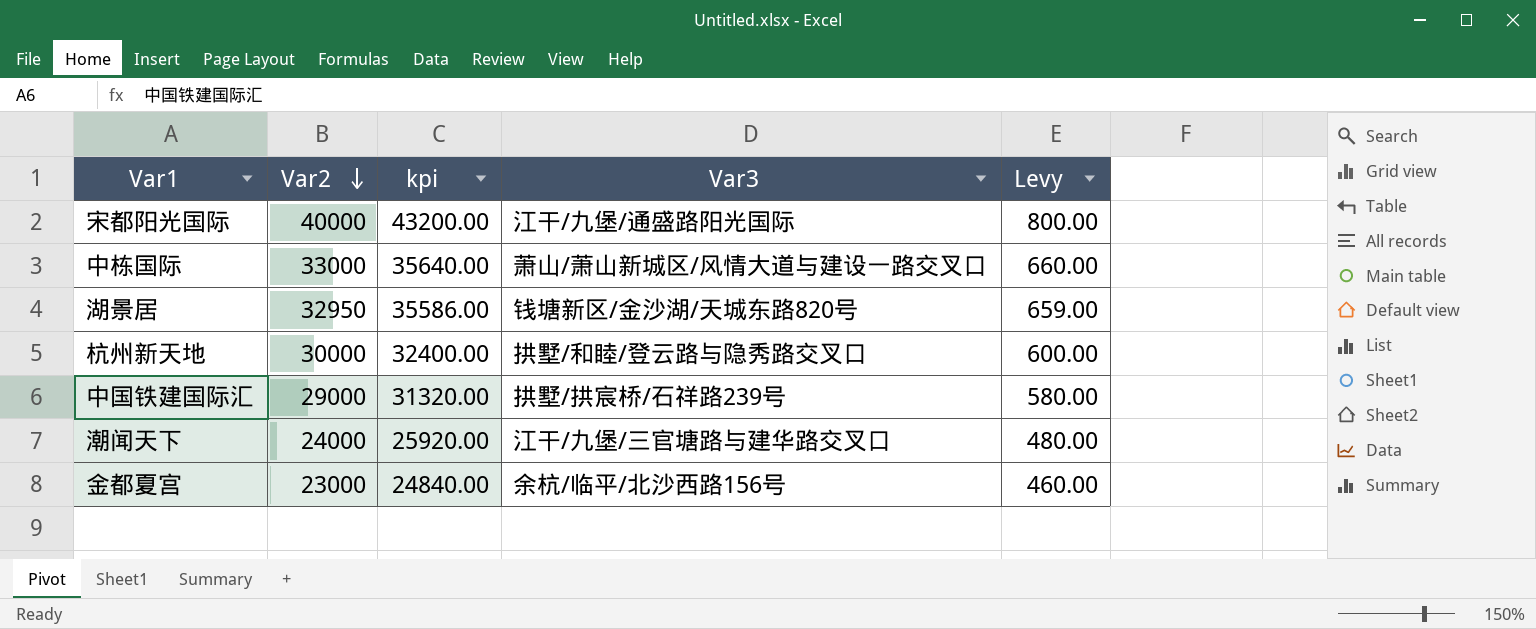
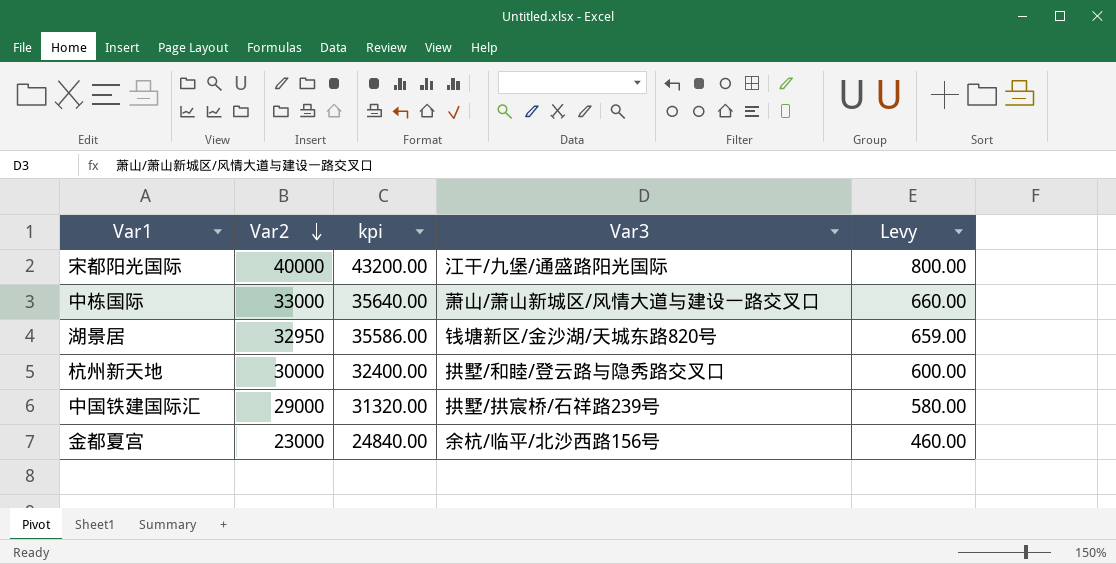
row 潮闻天下: 24000 | 25920.00 | 江干/九堡/三官塘路与建华路交叉口 | 480.00 -> none

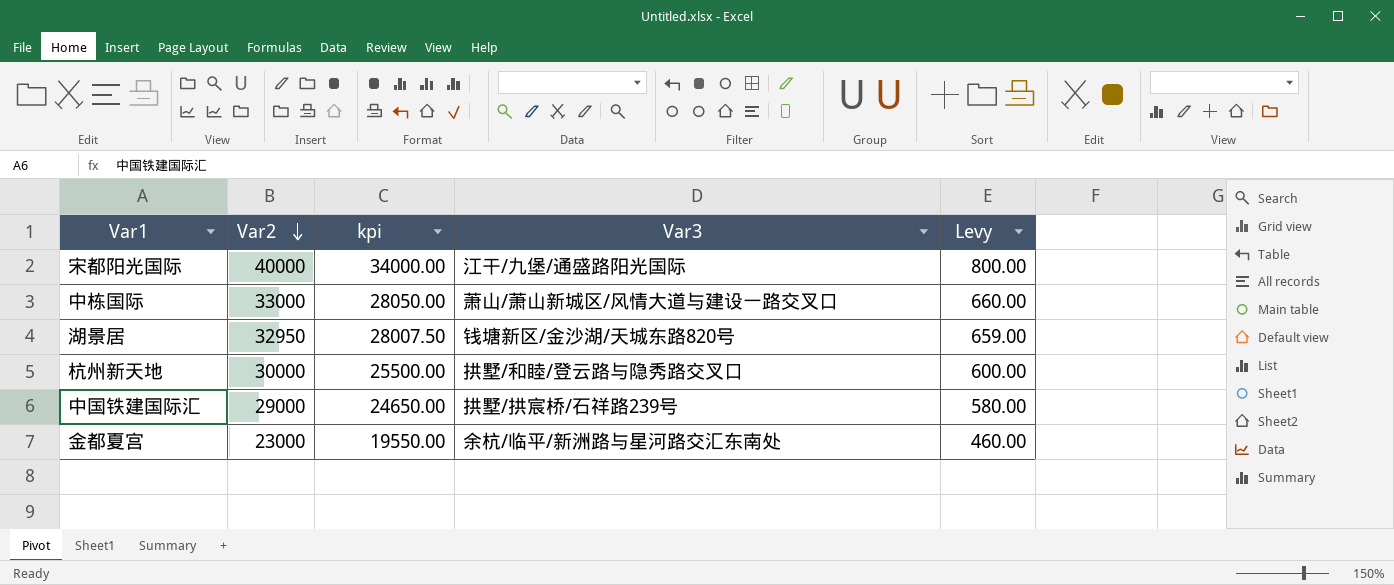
column kpi | formula: [Var2] * 1.08 -> [Var2] * 0.85
金都夏宫 | Var3: 余杭/临平/北沙西路156号 -> 余杭/临平/新洲路与星河路交汇东南处

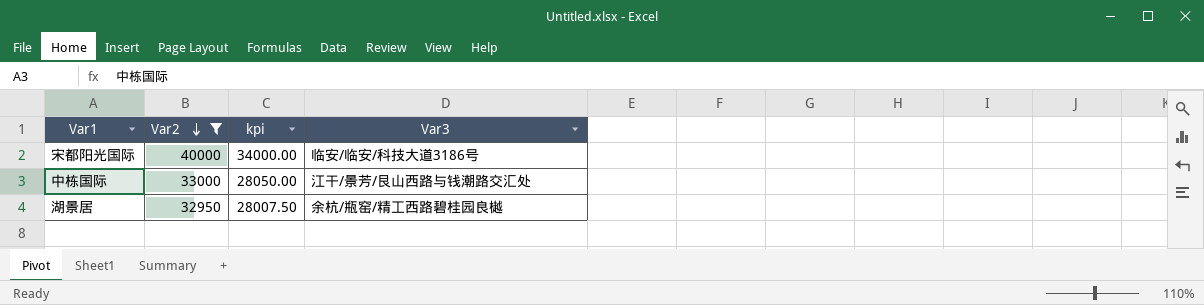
filter: none -> Var2 >= 32950
column Levy | formula: [Var2] * 0.02 -> none
宋都阳光国际 | Var3: 江干/九堡/通盛路阳光国际 -> 临安/临安/科技大道3186号
中栋国际 | Var3: 萧山/萧山新城区/风情大道与建设一路交叉口 -> 江干/景芳/艮山西路与钱潮路交汇处
湖景居 | Var3: 钱塘新区/金沙湖/天城东路820号 -> 余杭/瓶窑/精工西路碧桂园良樾

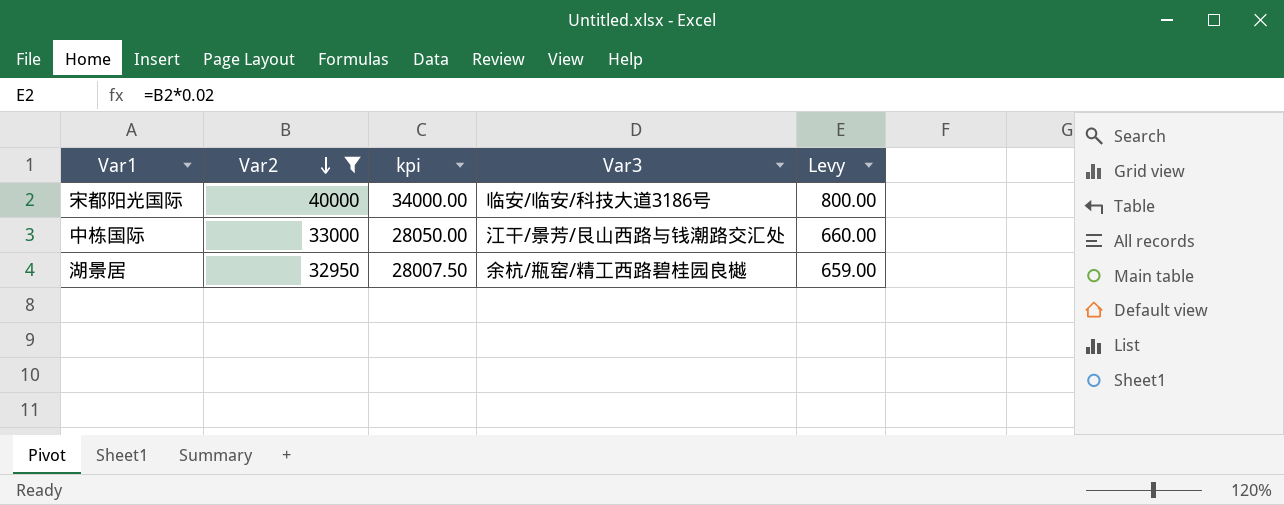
column Levy | formula: none -> [Var2] * 0.02

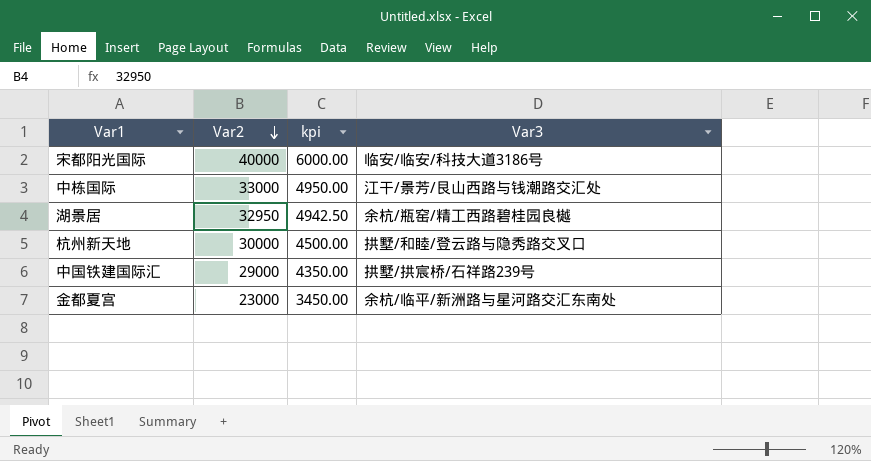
filter: Var2 >= 32950 -> none
column Levy | formula: [Var2] * 0.02 -> none
column kpi | formula: [Var2] * 0.85 -> [Var2] * 0.15

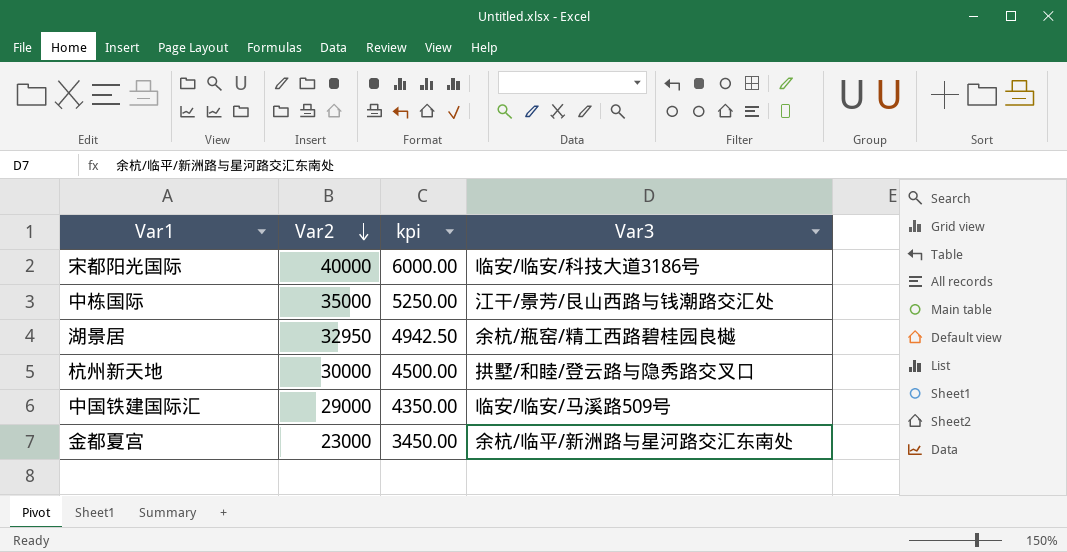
中栋国际 | Var2: 33000 -> 35000
中栋国际 | kpi: 4950.00 -> 5250.00
中国铁建国际汇 | Var3: 拱墅/拱宸桥/石祥路239号 -> 临安/临安/马溪路509号

